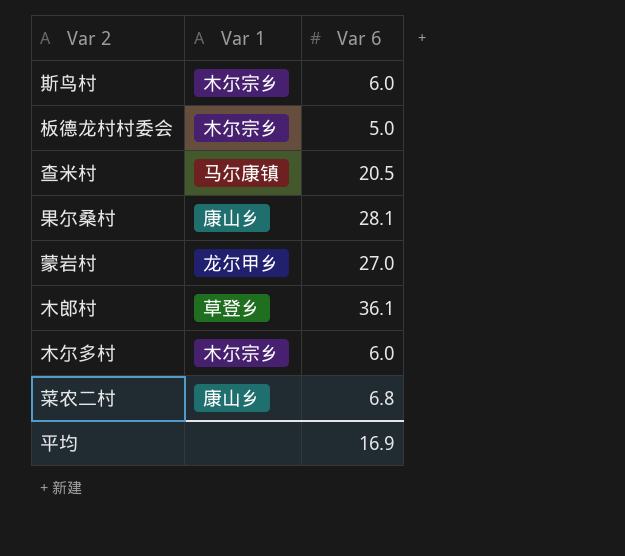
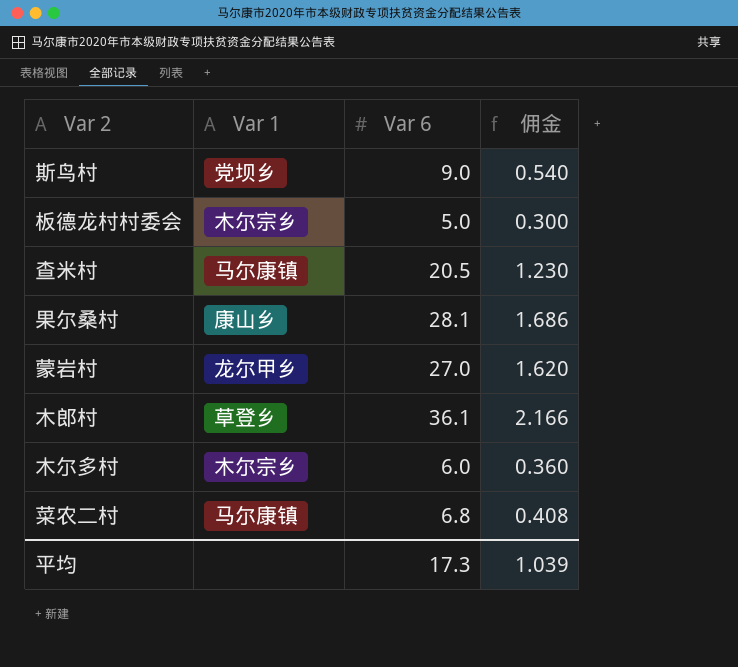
column 佣金 | formula: none -> [Var 6] * 0.06
斯鸟村 | Var 1: 木尔宗乡 -> 党坝乡
斯鸟村 | Var 6: 6.0 -> 9.0
菜农二村 | Var 1: 康山乡 -> 马尔康镇
平均 | Var 6: 16.9 -> 17.3

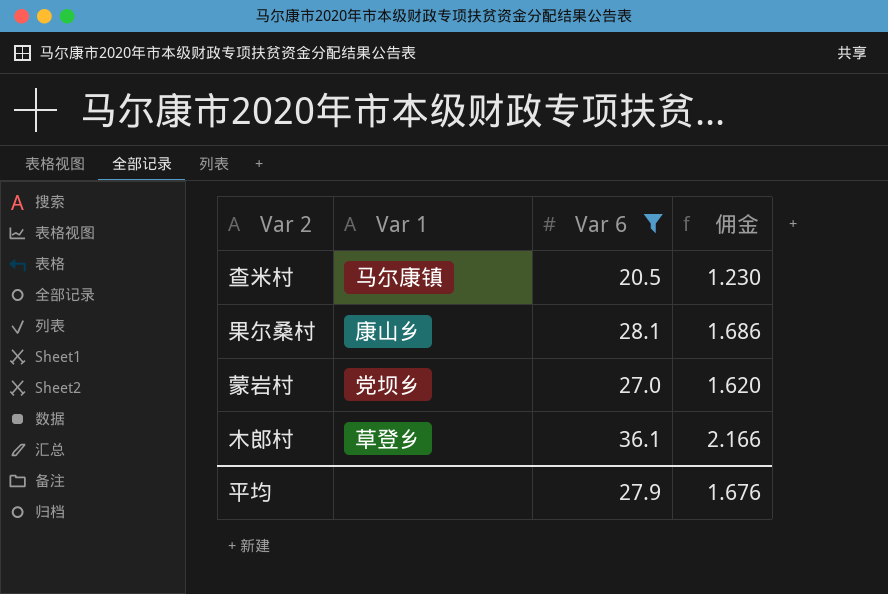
filter: none -> Var 6 >= 20.5
蒙岩村 | Var 1: 龙尔甲乡 -> 党坝乡
平均 | Var 6: 17.3 -> 27.9
平均 | 佣金: 1.039 -> 1.676

